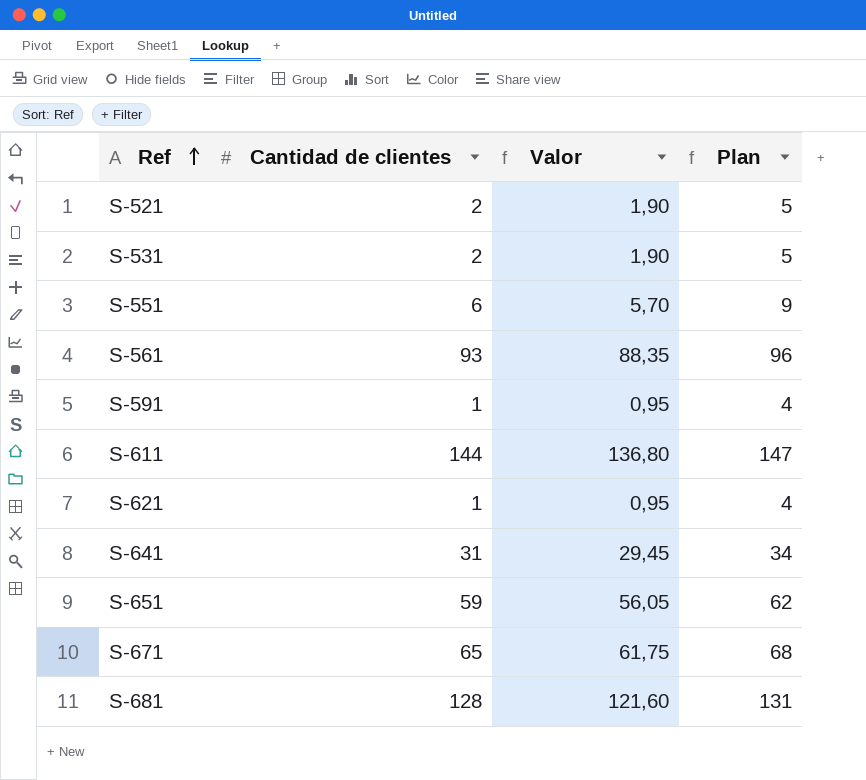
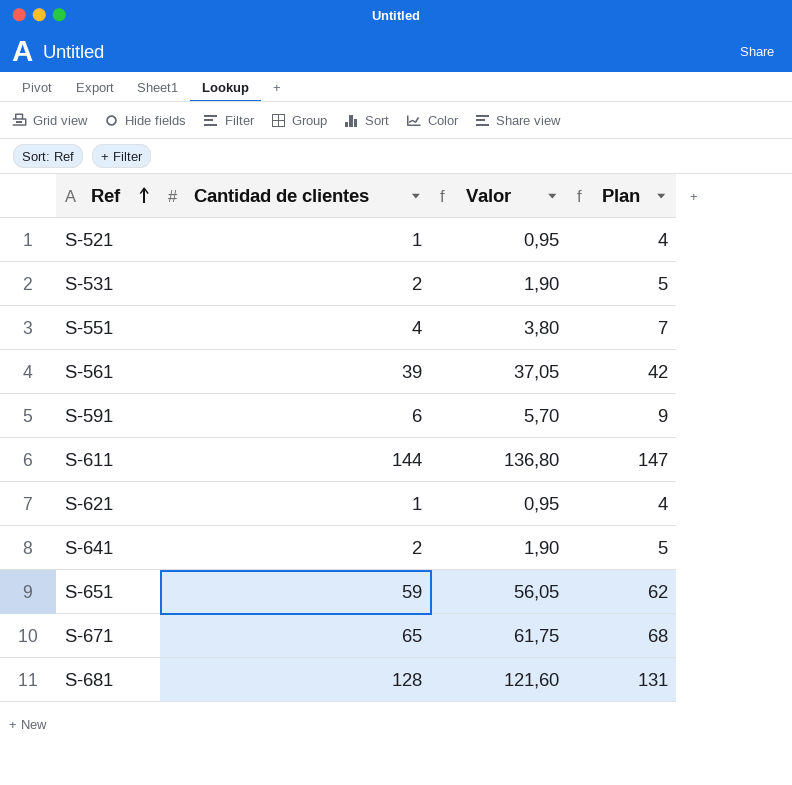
S-521 | Cantidad de clientes: 2 -> 1
S-521 | Valor: 1,90 -> 0,95
S-521 | Plan: 5 -> 4
S-551 | Cantidad de clientes: 6 -> 4
S-551 | Valor: 5,70 -> 3,80
S-551 | Plan: 9 -> 7
S-561 | Cantidad de clientes: 93 -> 39
S-561 | Valor: 88,35 -> 37,05
S-561 | Plan: 96 -> 42
S-591 | Cantidad de clientes: 1 -> 6
S-591 | Valor: 0,95 -> 5,70
S-591 | Plan: 4 -> 9
S-641 | Cantidad de clientes: 31 -> 2
S-641 | Valor: 29,45 -> 1,90
S-641 | Plan: 34 -> 5

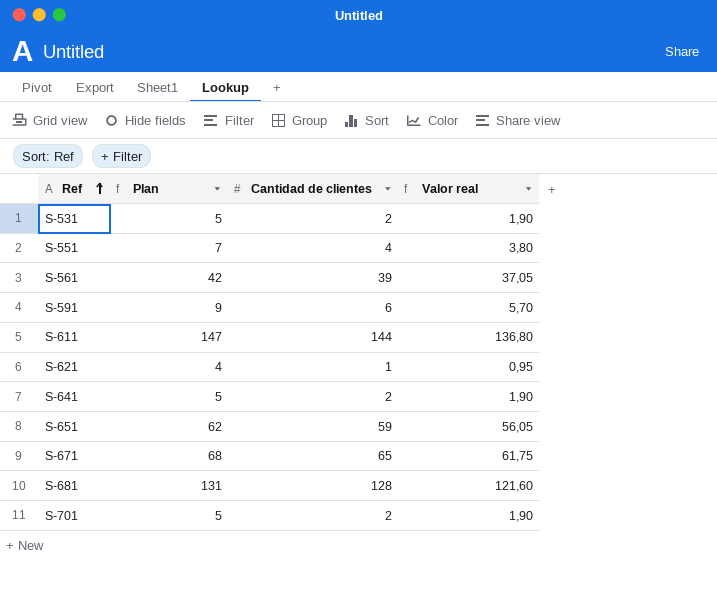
column Plan | position: 4 -> 2
column name: Valor -> Valor real
row S-521: 1 | 0,95 | 4 -> none
row S-701: none -> 5 | 2 | 1,90

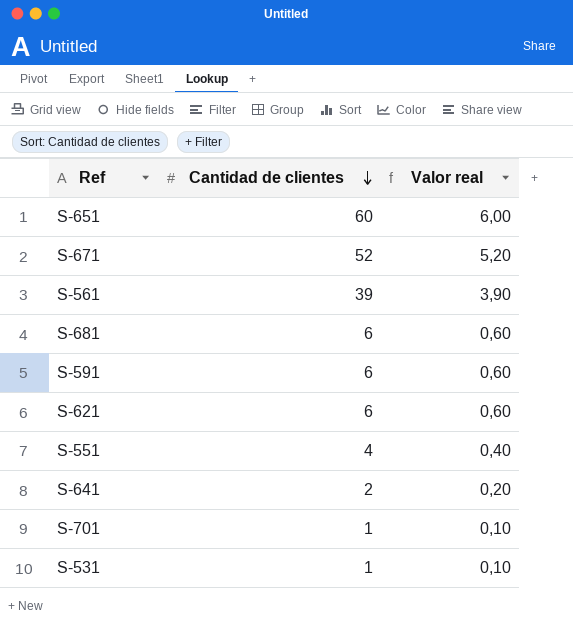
row order: Ref ascending -> Cantidad de clientes descending
column Plan | formula: [Cantidad de clientes] + 3 -> none
column Valor real | formula: [Cantidad de clientes] * 0,95 -> [Cantidad de clientes] * 0,1
row S-611: 147 | 144 | 136,80 -> none
S-651 | Cantidad de clientes: 59 -> 60
S-671 | Cantidad de clientes: 65 -> 52
S-681 | Cantidad de clientes: 128 -> 6
S-621 | Cantidad de clientes: 1 -> 6
S-701 | Cantidad de clientes: 2 -> 1
S-531 | Cantidad de clientes: 2 -> 1

